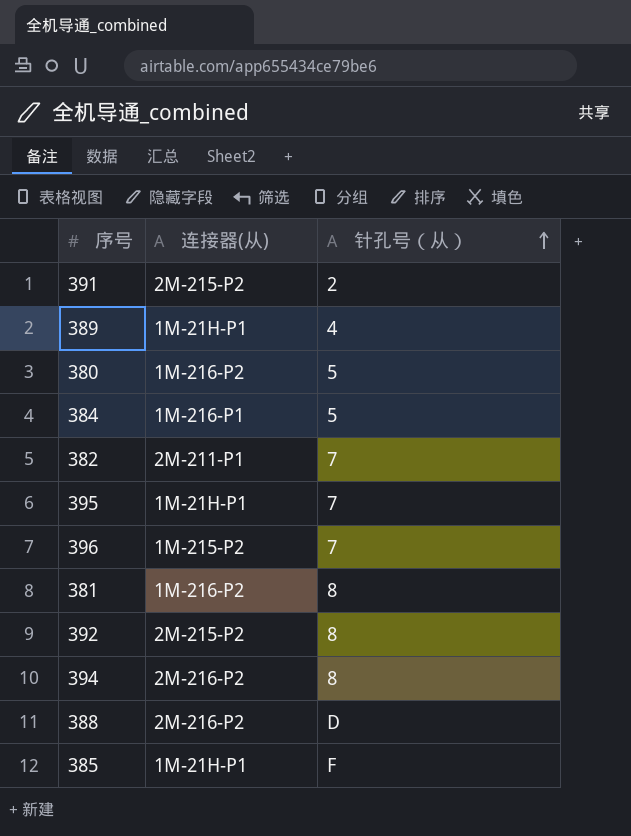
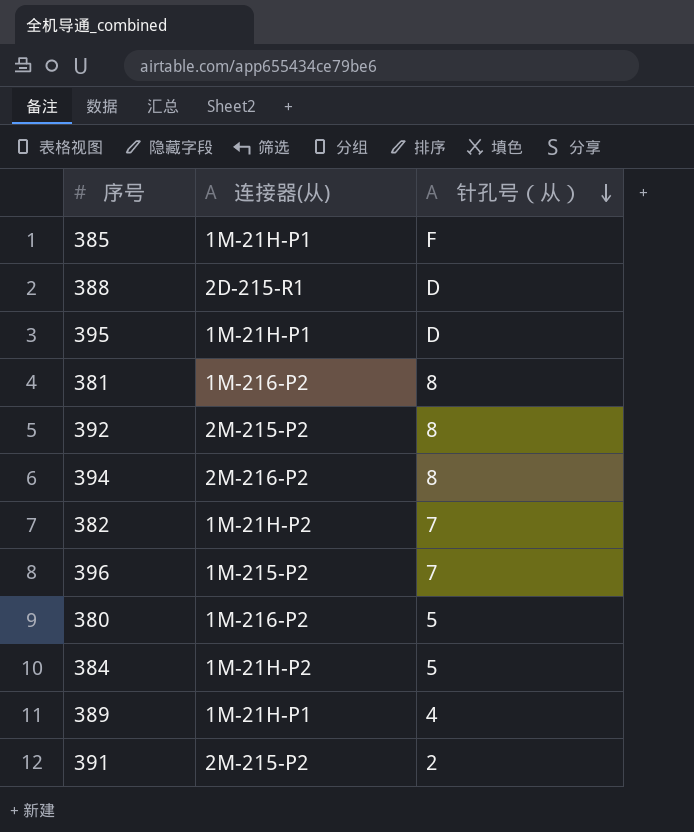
row order: 针孔号（从） ascending -> 针孔号（从） descending
388 | 连接器(从): 2M-216-P2 -> 2D-215-R1
395 | 针孔号（从）: 7 -> D
382 | 连接器(从): 2M-211-P1 -> 1M-21H-P2
384 | 连接器(从): 1M-216-P1 -> 1M-21H-P2

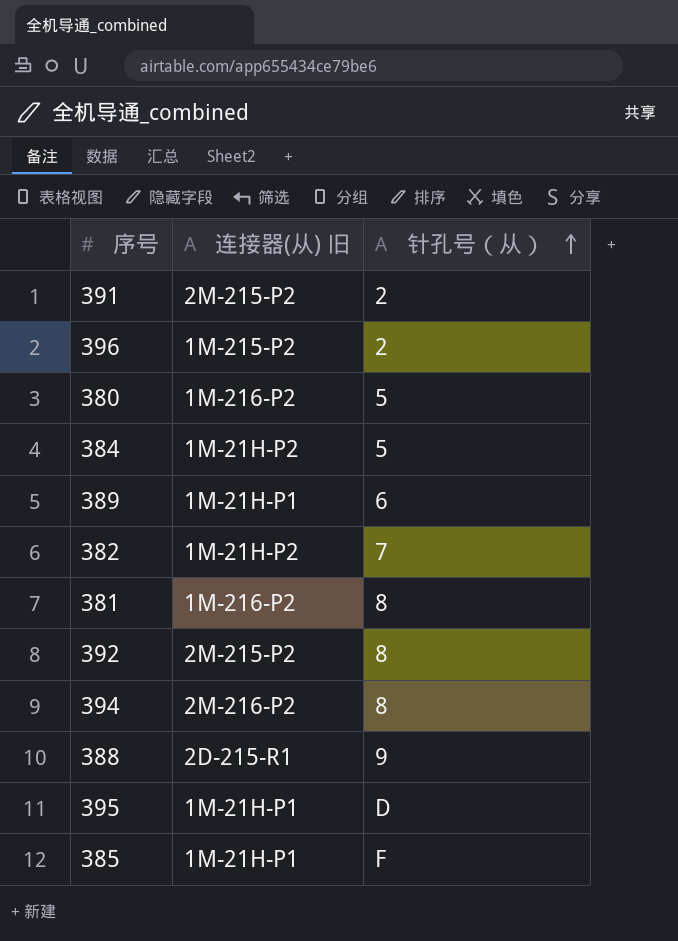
row order: 针孔号（从） descending -> 针孔号（从） ascending
column name: 连接器(从) -> 连接器(从) 旧
396 | 针孔号（从）: 7 -> 2
389 | 针孔号（从）: 4 -> 6
388 | 针孔号（从）: D -> 9

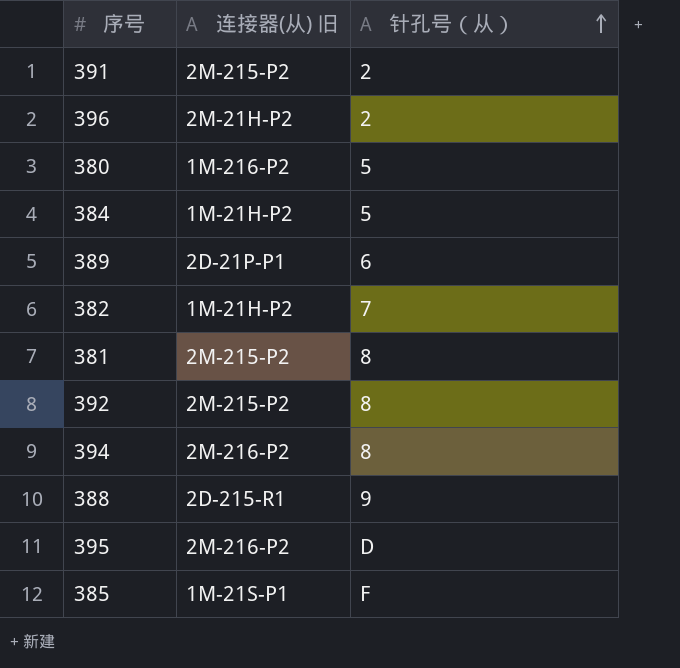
396 | 连接器(从) 旧: 1M-215-P2 -> 2M-21H-P2
389 | 连接器(从) 旧: 1M-21H-P1 -> 2D-21P-P1
381 | 连接器(从) 旧: 1M-216-P2 -> 2M-215-P2
395 | 连接器(从) 旧: 1M-21H-P1 -> 2M-216-P2
385 | 连接器(从) 旧: 1M-21H-P1 -> 1M-21S-P1

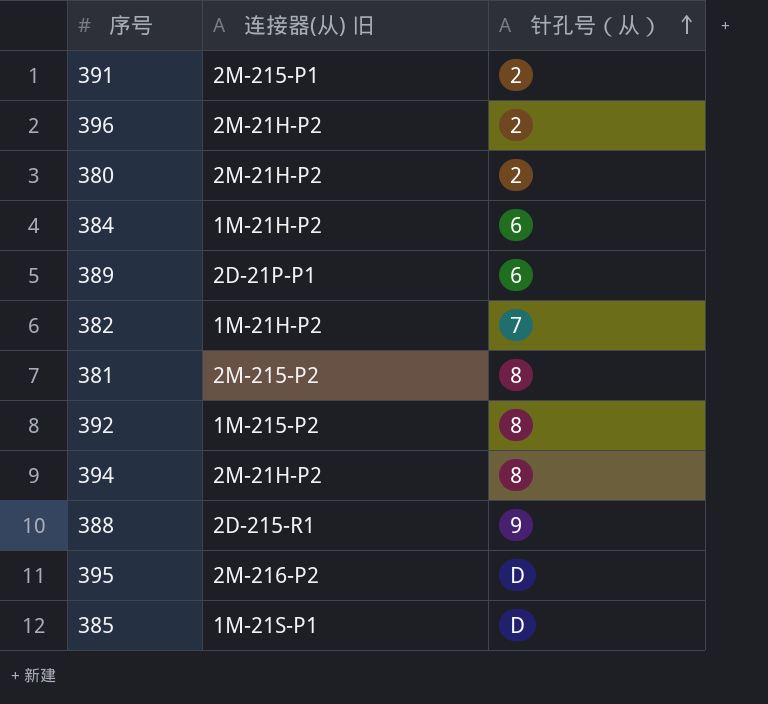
391 | 连接器(从) 旧: 2M-215-P2 -> 2M-215-P1
380 | 连接器(从) 旧: 1M-216-P2 -> 2M-21H-P2
380 | 针孔号（从）: 5 -> 2
384 | 针孔号（从）: 5 -> 6
392 | 连接器(从) 旧: 2M-215-P2 -> 1M-215-P2
394 | 连接器(从) 旧: 2M-216-P2 -> 2M-21H-P2
385 | 针孔号（从）: F -> D

